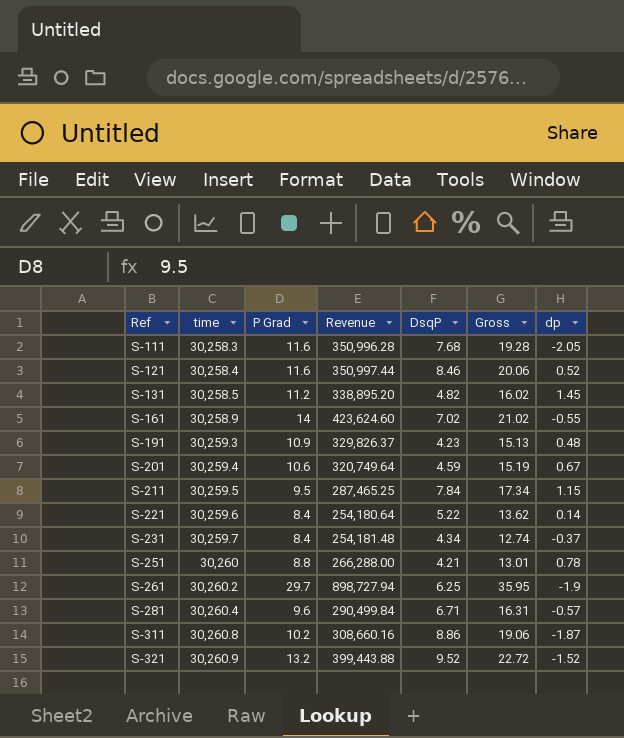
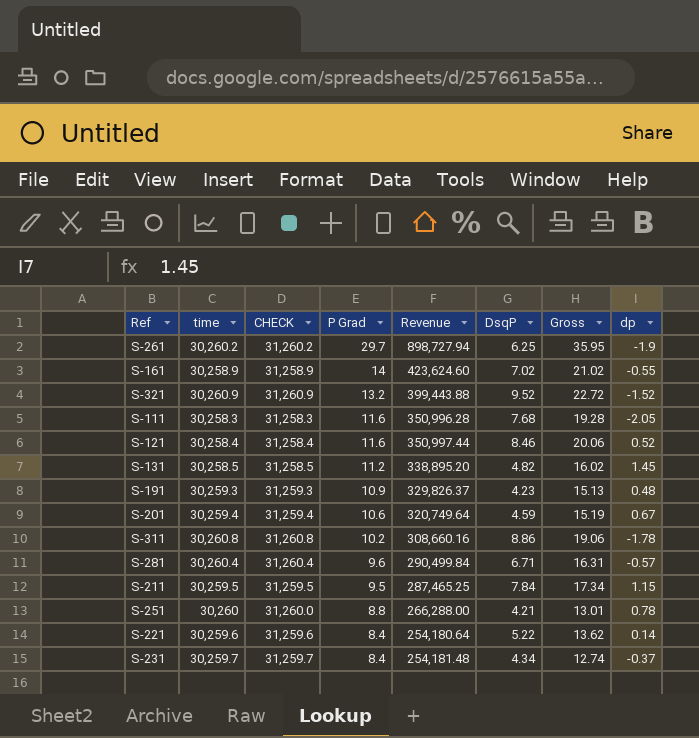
row order: Ref ascending -> P Grad descending
column CHECK | formula: none -> [time] + 1000
S-311 | dp: -1.87 -> -1.78

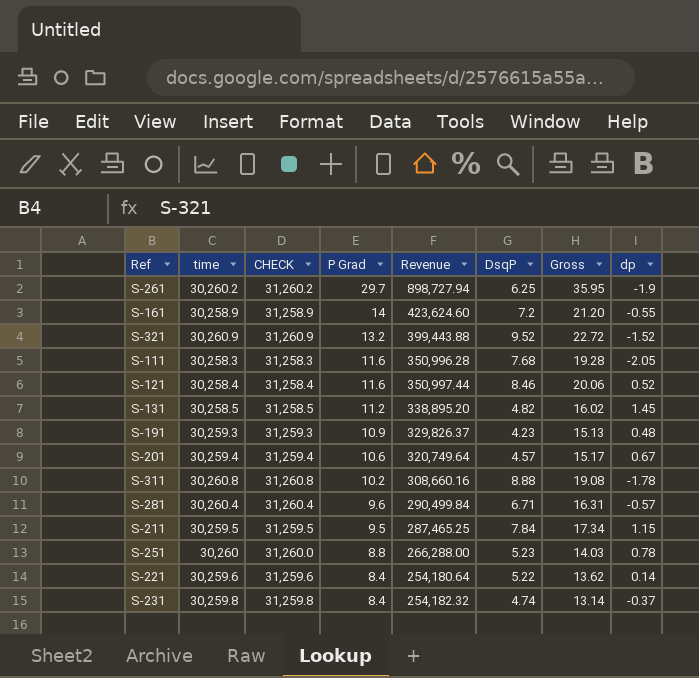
S-161 | DsqP: 7.02 -> 7.2
S-161 | Gross: 21.02 -> 21.20
S-201 | DsqP: 4.59 -> 4.57
S-201 | Gross: 15.19 -> 15.17
S-311 | DsqP: 8.86 -> 8.88
S-311 | Gross: 19.06 -> 19.08
S-251 | DsqP: 4.21 -> 5.23
S-251 | Gross: 13.01 -> 14.03
S-231 | time: 30,259.7 -> 30,259.8
S-231 | CHECK: 31,259.7 -> 31,259.8
S-231 | Revenue: 254,181.48 -> 254,182.32
S-231 | DsqP: 4.34 -> 4.74
S-231 | Gross: 12.74 -> 13.14

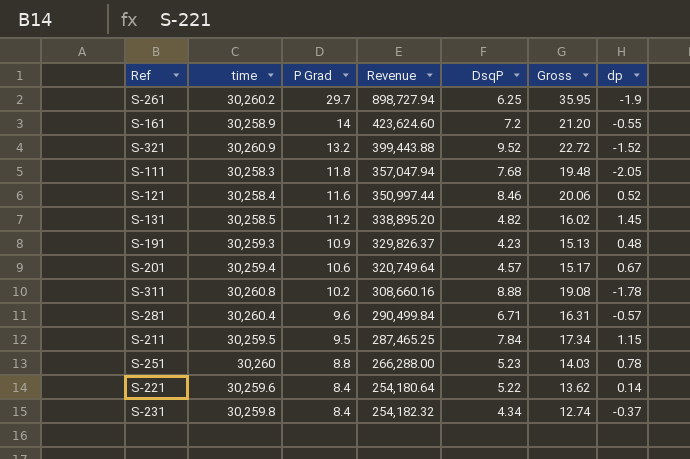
column CHECK | formula: [time] + 1000 -> none
S-111 | P Grad: 11.6 -> 11.8
S-111 | Revenue: 350,996.28 -> 357,047.94
S-111 | Gross: 19.28 -> 19.48
S-231 | DsqP: 4.74 -> 4.34
S-231 | Gross: 13.14 -> 12.74

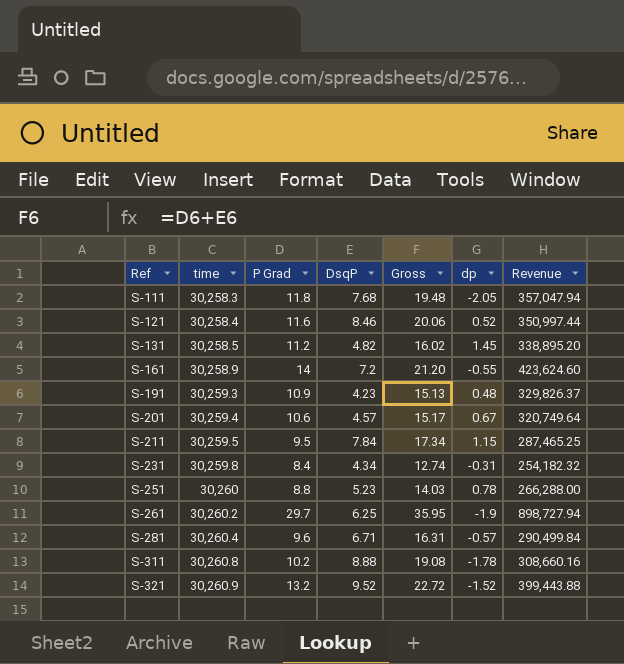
row order: P Grad descending -> Ref ascending
column Revenue | position: 4 -> 7
row S-221: 30,259.6 | 8.4 | 254,180.64 | 5.22 | 13.62 | 0.14 -> none
S-231 | dp: -0.37 -> -0.31

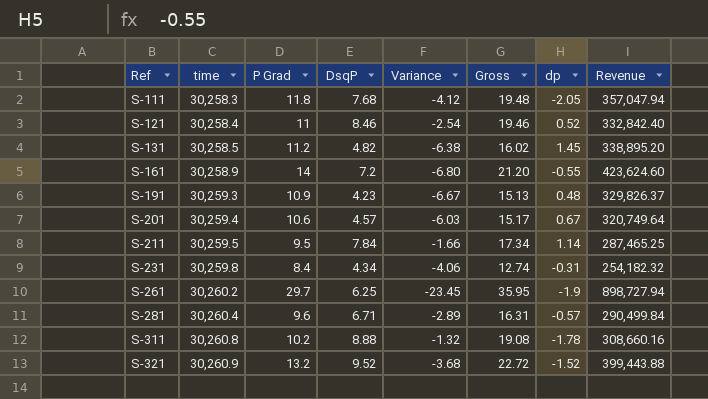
column Variance | formula: none -> [DsqP] - [P Grad]
row S-251: 30,260 | 8.8 | 5.23 | 14.03 | 0.78 | 266,288.00 -> none
S-121 | P Grad: 11.6 -> 11
S-121 | Gross: 20.06 -> 19.46
S-121 | Revenue: 350,997.44 -> 332,842.40
S-211 | dp: 1.15 -> 1.14

